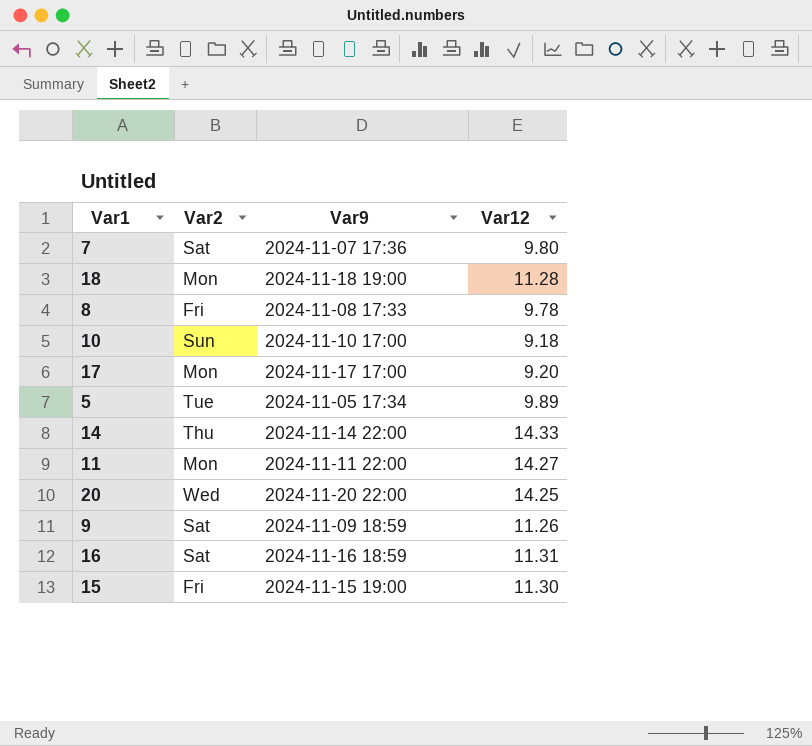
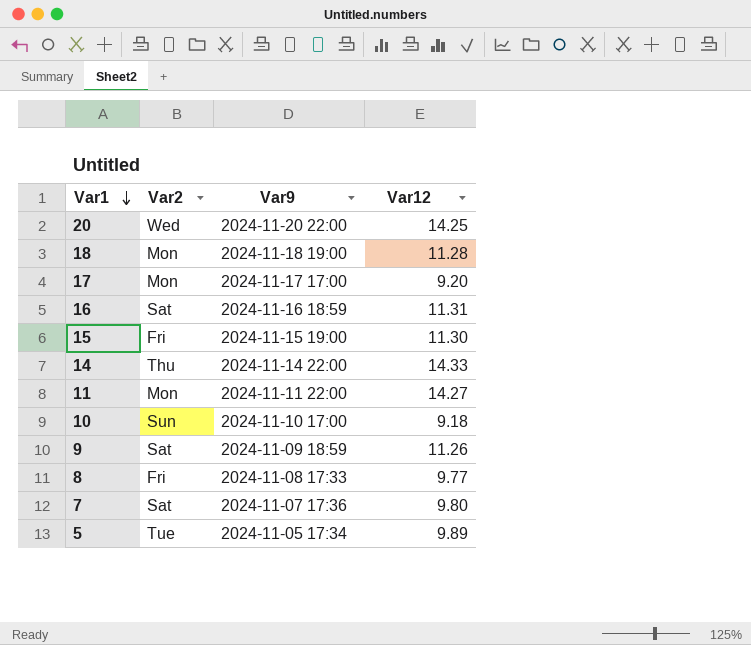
row order: none -> Var1 descending
8 | Var12: 9.78 -> 9.77

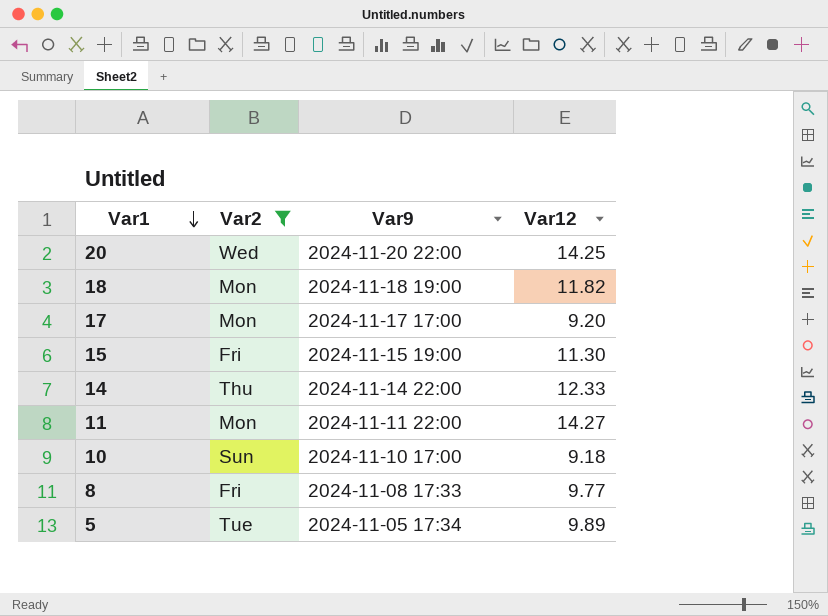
filter: none -> Var2 != Sat
18 | Var12: 11.28 -> 11.82
14 | Var12: 14.33 -> 12.33

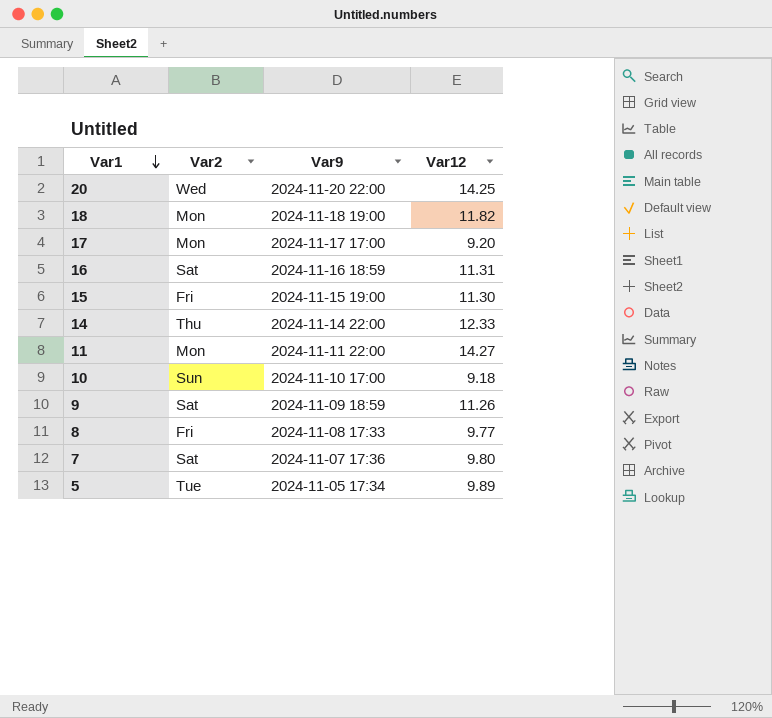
filter: Var2 != Sat -> none

